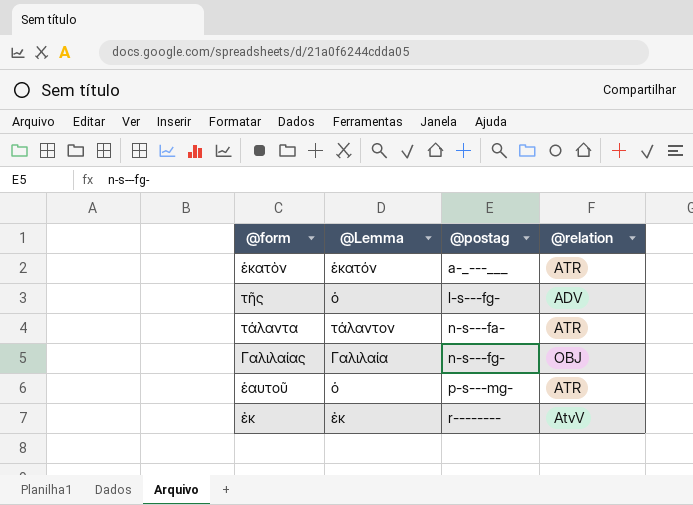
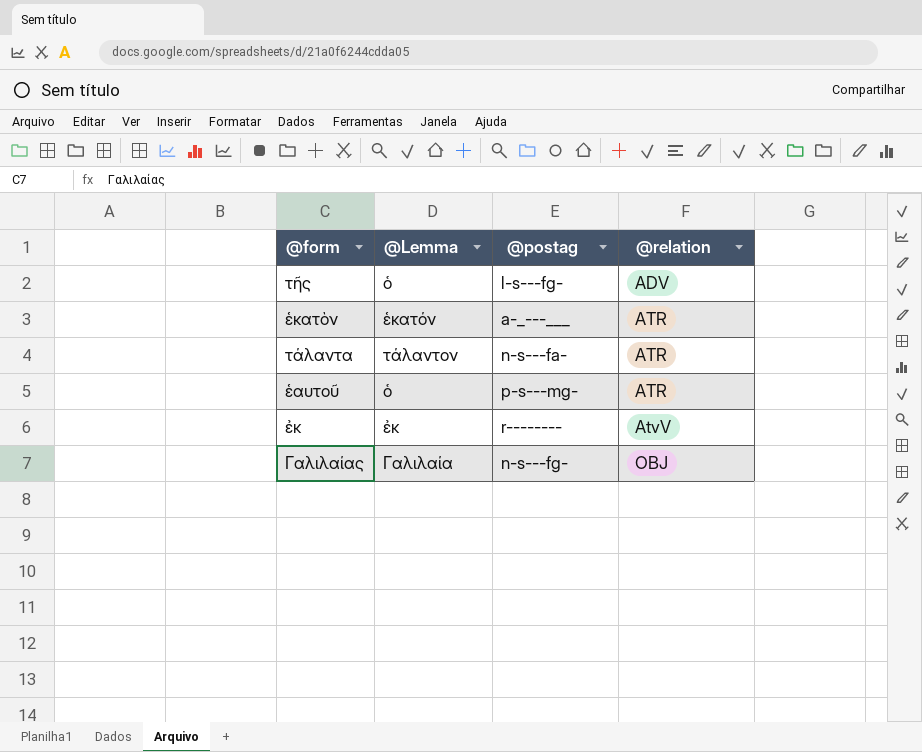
row order: @postag ascending -> @relation ascending

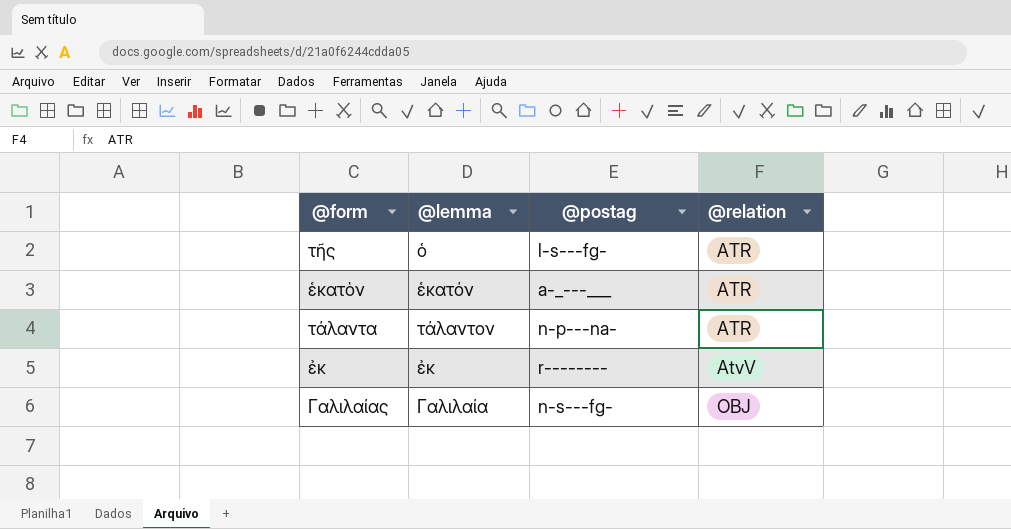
column name: @Lemma -> @lemma
row ἑαυτοῦ: ὁ | p-s---mg- | ATR -> none
τῆς | @relation: ADV -> ATR
τάλαντα | @postag: n-s---fa- -> n-p---na-

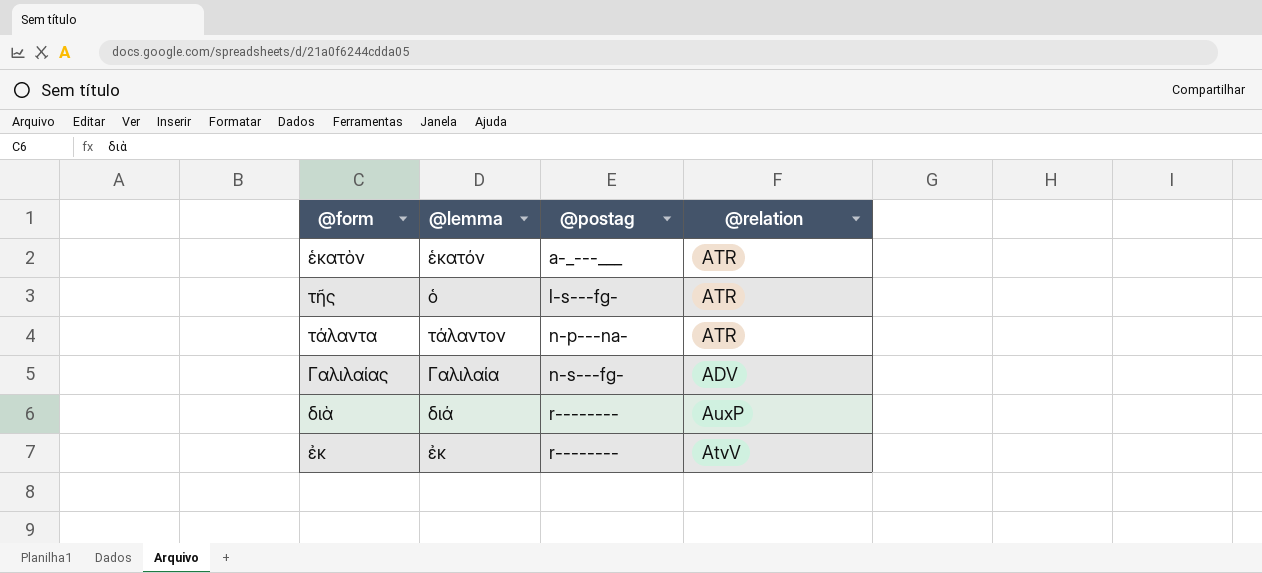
row order: @relation ascending -> @postag ascending
Γαλιλαίας | @relation: OBJ -> ADV
row διὰ: none -> διά | r-------- | AuxP

